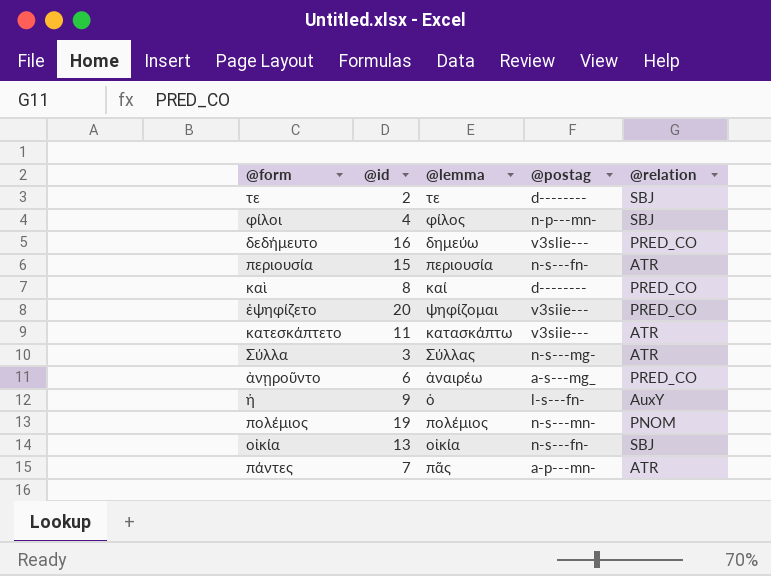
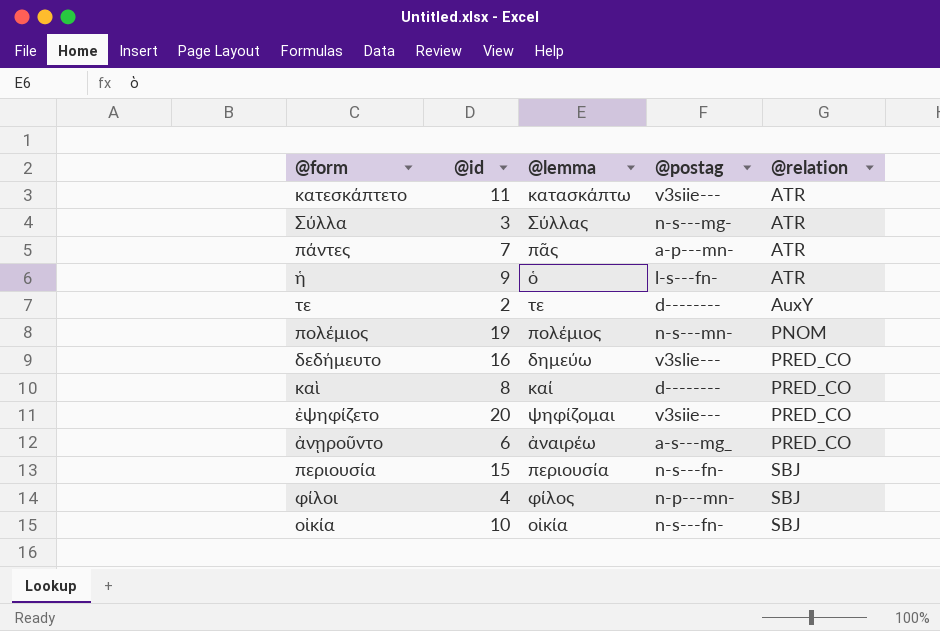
row order: none -> @relation ascending
ἡ | @relation: AuxY -> ATR
τε | @relation: SBJ -> AuxY
περιουσία | @relation: ATR -> SBJ
οἰκία | @id: 13 -> 10

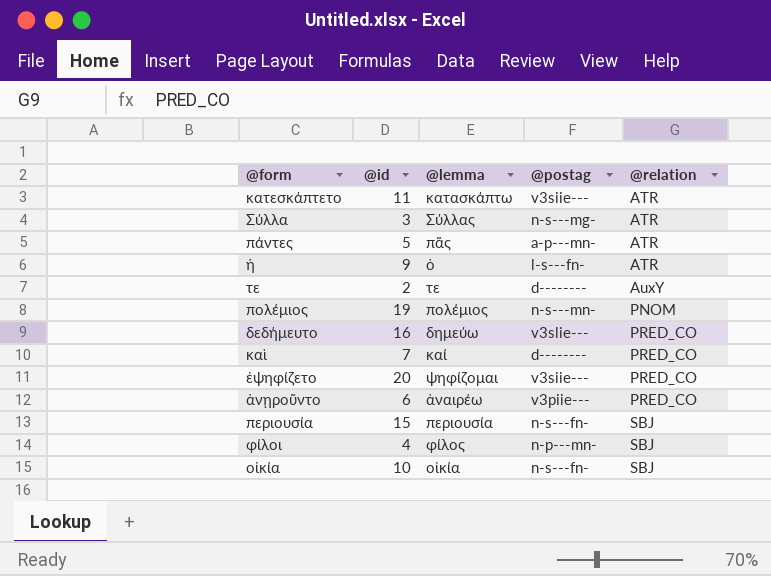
πάντες | @id: 7 -> 5
καὶ | @id: 8 -> 7
ἀνῃροῦντο | @postag: a-s---mg_ -> v3piie---

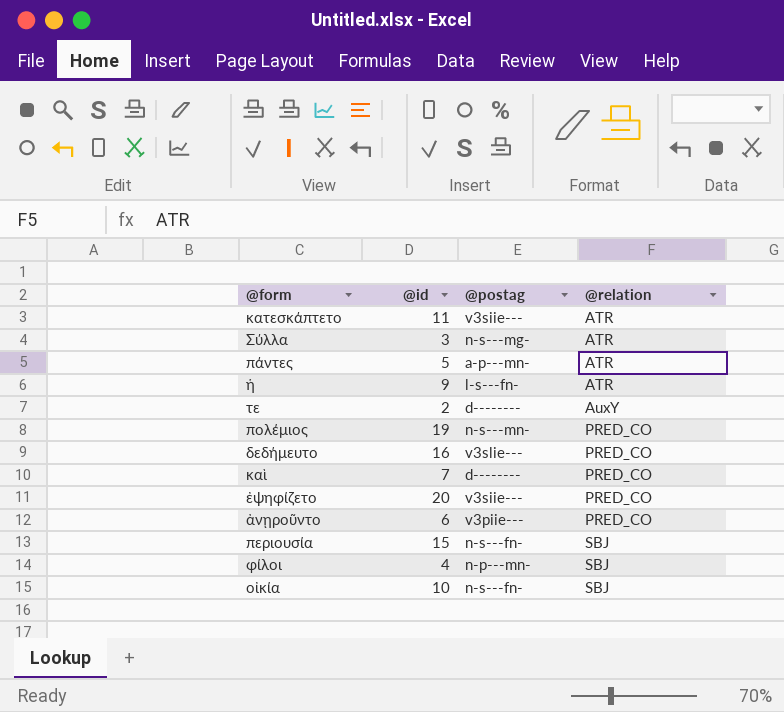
column @lemma | position: 3 -> none
πολέμιος | @relation: PNOM -> PRED_CO

